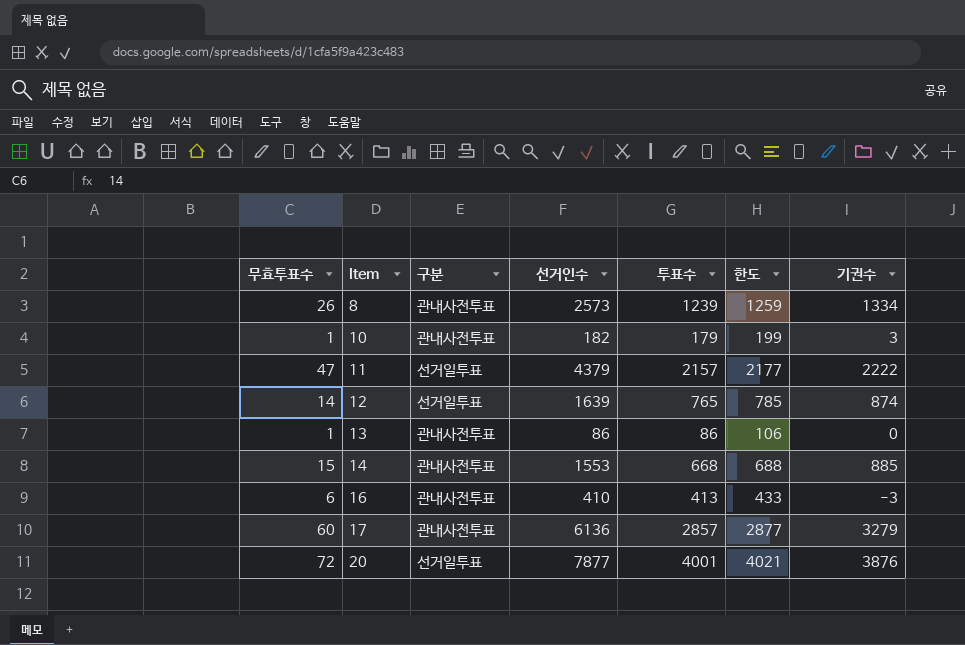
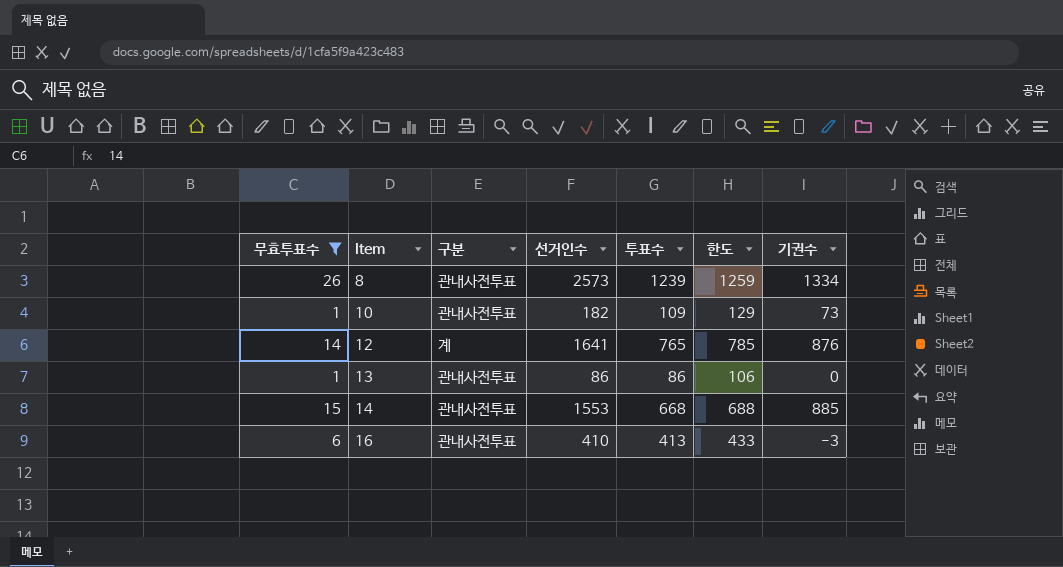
filter: none -> 무효투표수 <= 26
10 | 투표수: 179 -> 109
10 | 한도: 199 -> 129
10 | 기권수: 3 -> 73
12 | 구분: 선거일투표 -> 계
12 | 선거인수: 1639 -> 1641
12 | 기권수: 874 -> 876

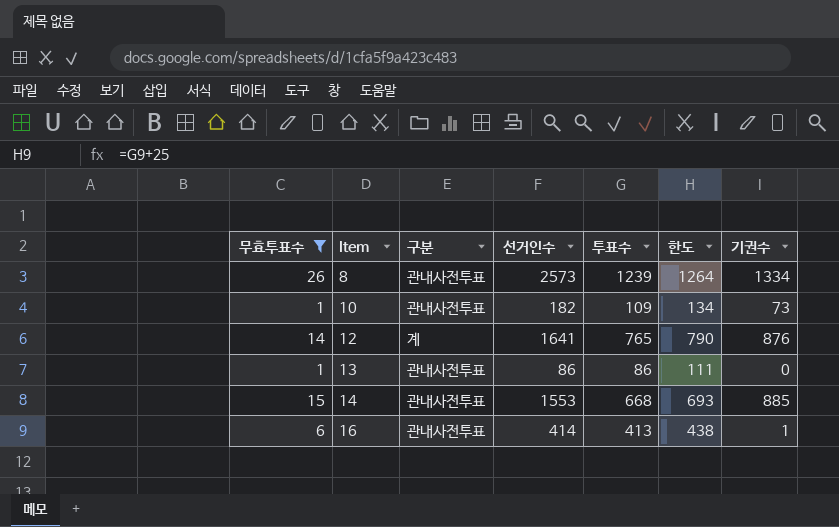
column 한도 | formula: [투표수] + 20 -> [투표수] + 25
16 | 선거인수: 410 -> 414
16 | 기권수: -3 -> 1

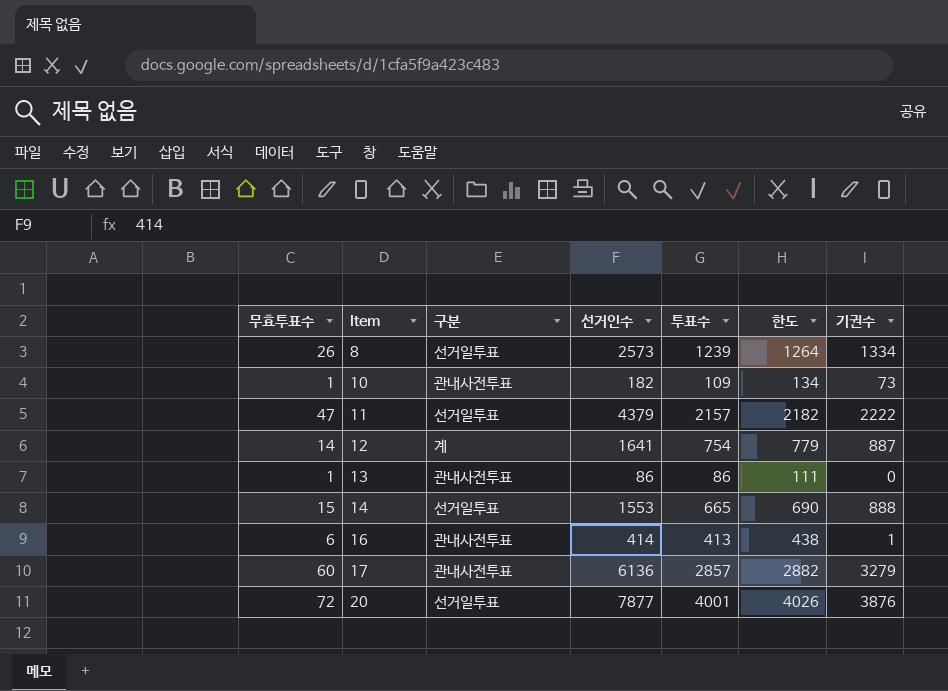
filter: 무효투표수 <= 26 -> none
8 | 구분: 관내사전투표 -> 선거일투표
12 | 투표수: 765 -> 754
12 | 한도: 790 -> 779
12 | 기권수: 876 -> 887
14 | 구분: 관내사전투표 -> 선거일투표
14 | 투표수: 668 -> 665
14 | 한도: 693 -> 690
14 | 기권수: 885 -> 888

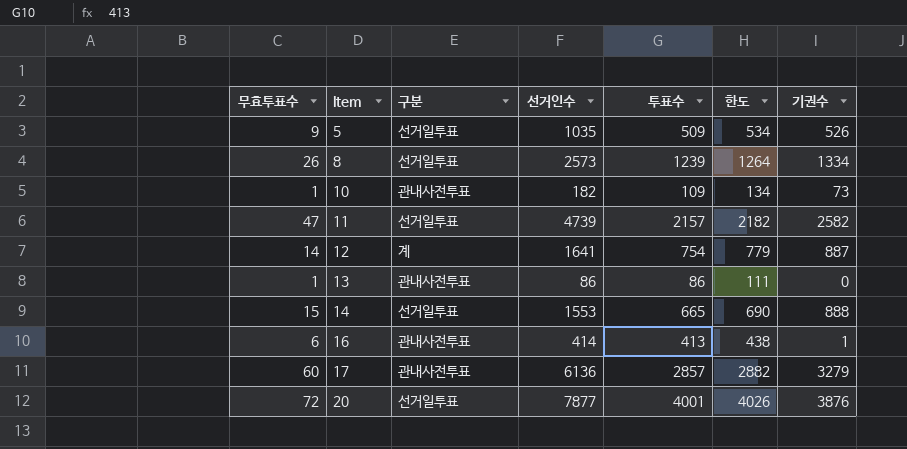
row 5: none -> 9 | 선거일투표 | 1035 | 509 | 534 | 526
11 | 선거인수: 4379 -> 4739
11 | 기권수: 2222 -> 2582

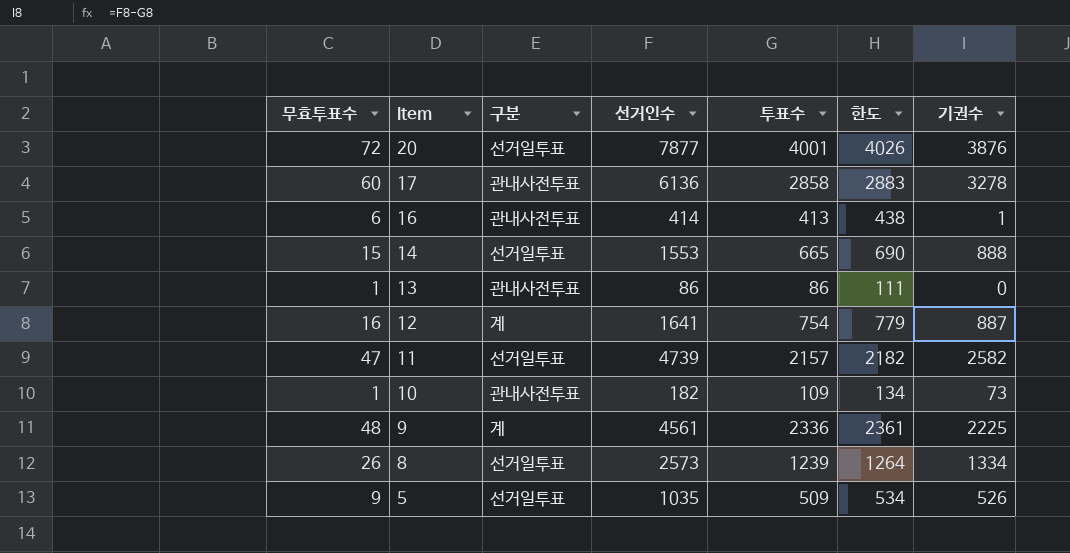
row order: Item ascending -> Item descending
17 | 투표수: 2857 -> 2858
17 | 한도: 2882 -> 2883
17 | 기권수: 3279 -> 3278
12 | 무효투표수: 14 -> 16
row 9: none -> 48 | 계 | 4561 | 2336 | 2361 | 2225

